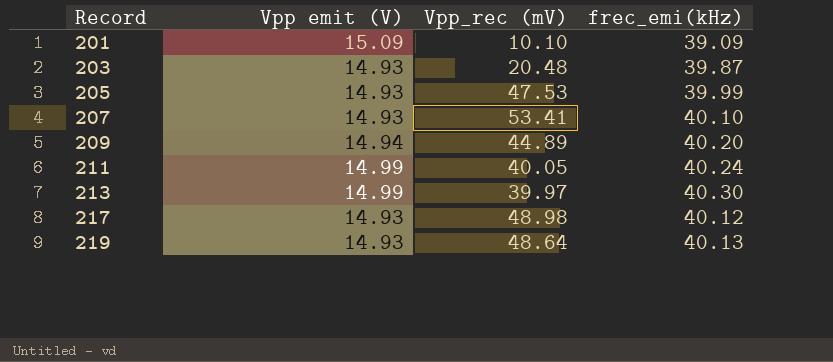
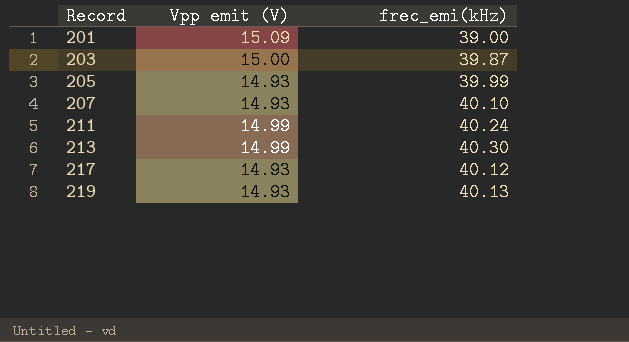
column Vpp_rec (mV) | position: 3 -> none
row 209: 14.94 | 44.89 | 40.20 -> none
201 | frec_emi(kHz): 39.09 -> 39.00
203 | Vpp emit (V): 14.93 -> 15.00

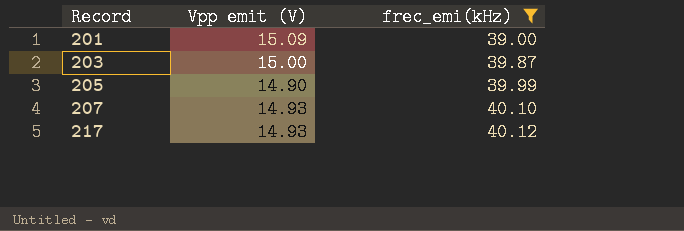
filter: none -> frec_emi(kHz) <= 40.12
205 | Vpp emit (V): 14.93 -> 14.90

